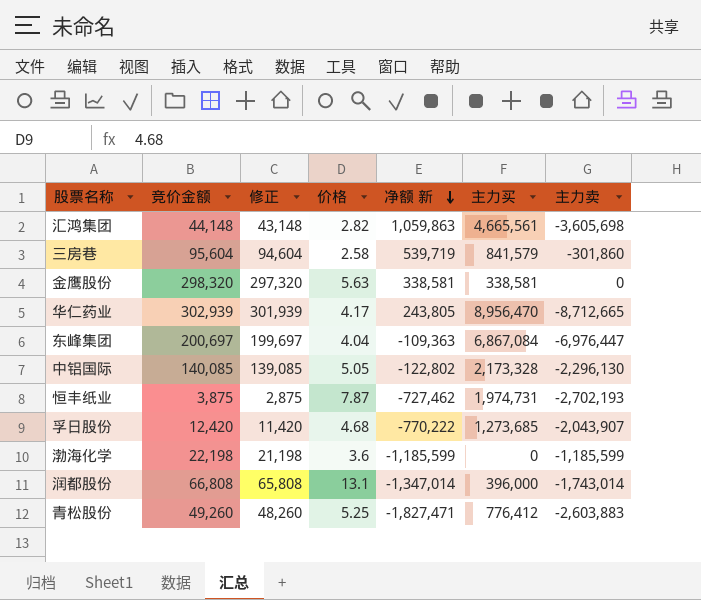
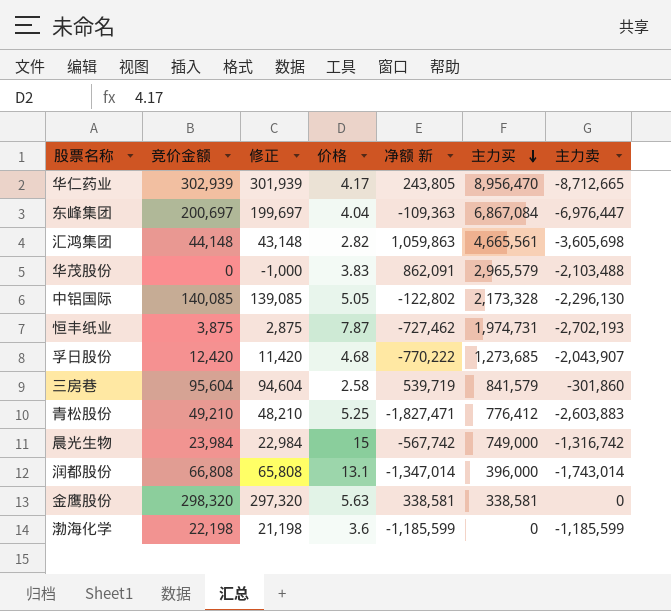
row order: 净额 新 descending -> 主力买 descending
row 华茂股份: none -> 0 | -1,000 | 3.83 | 862,091 | 2,965,579 | -2,103,488
青松股份 | 竞价金额: 49,260 -> 49,210
青松股份 | 修正: 48,260 -> 48,210
row 晨光生物: none -> 23,984 | 22,984 | 15 | -567,742 | 749,000 | -1,316,742

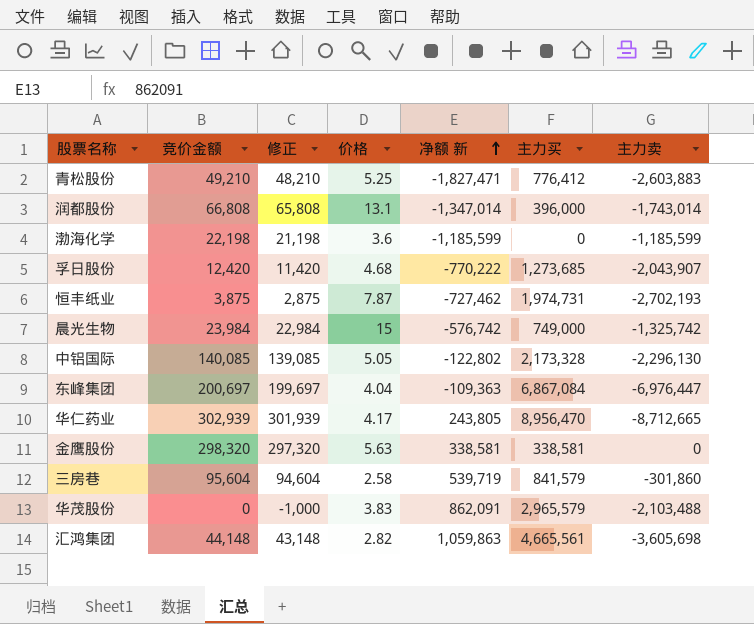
row order: 主力买 descending -> 净额 新 ascending
晨光生物 | 净额 新: -567,742 -> -576,742
晨光生物 | 主力卖: -1,316,742 -> -1,325,742

